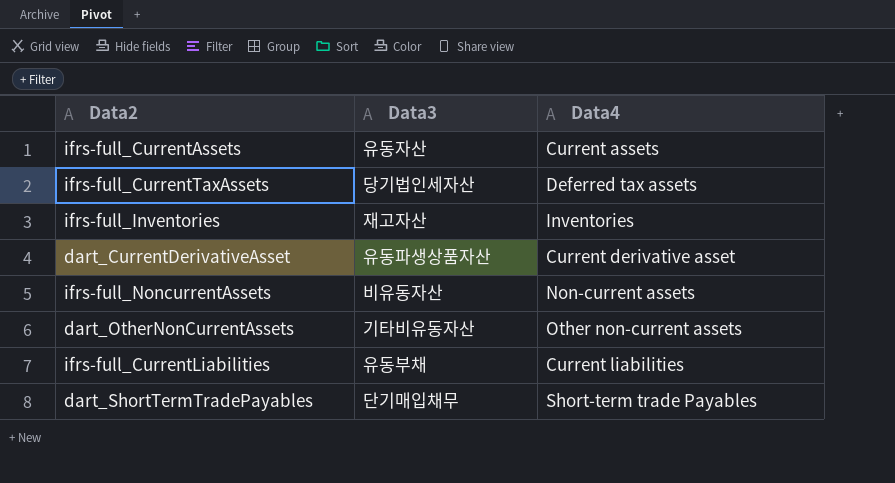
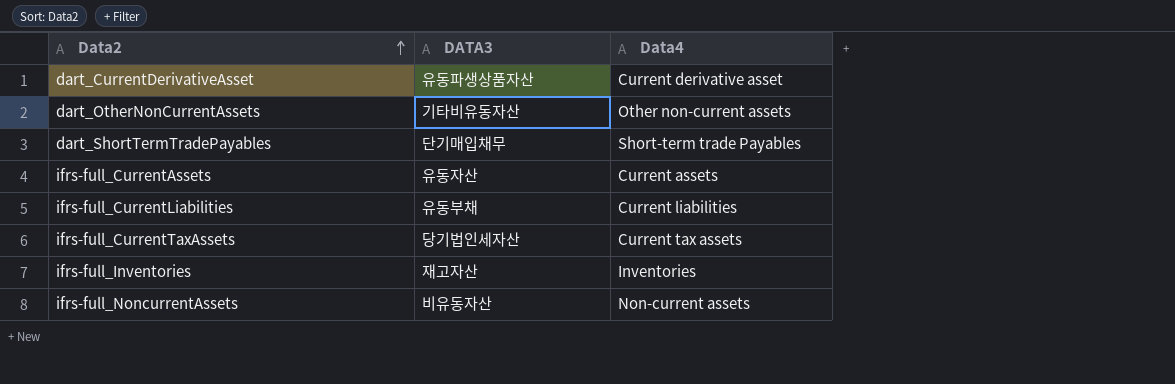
row order: none -> Data2 ascending
column name: Data3 -> DATA3
ifrs-full_CurrentTaxAssets | Data4: Deferred tax assets -> Current tax assets

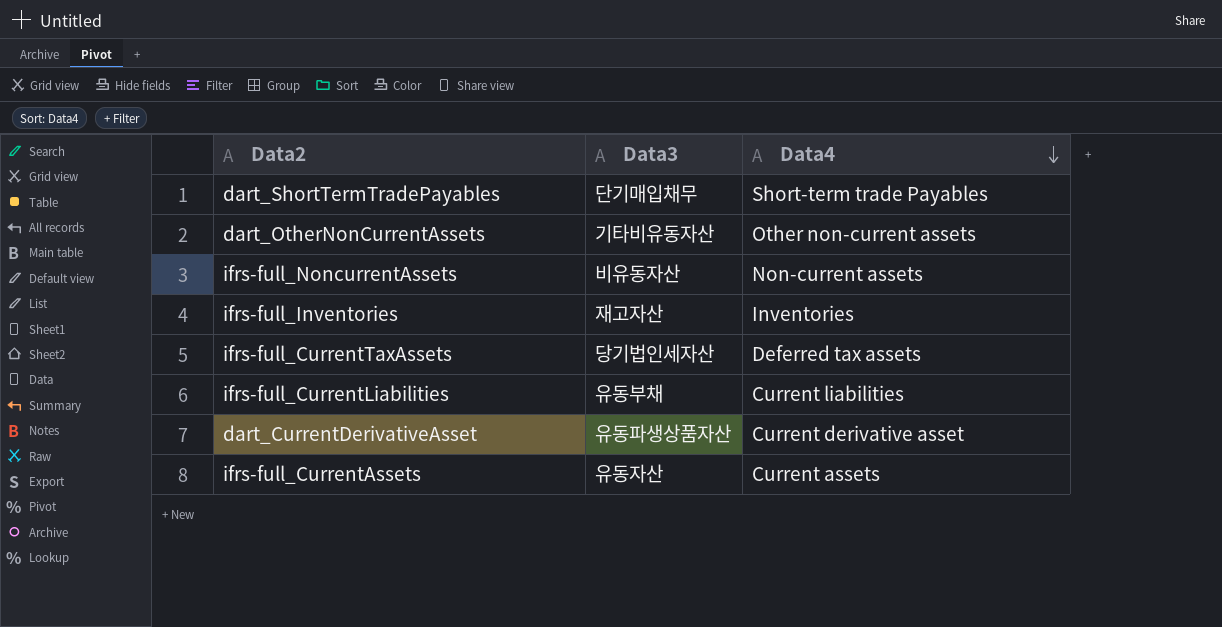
row order: Data2 ascending -> Data4 descending
column name: DATA3 -> Data3
ifrs-full_CurrentTaxAssets | Data4: Current tax assets -> Deferred tax assets

